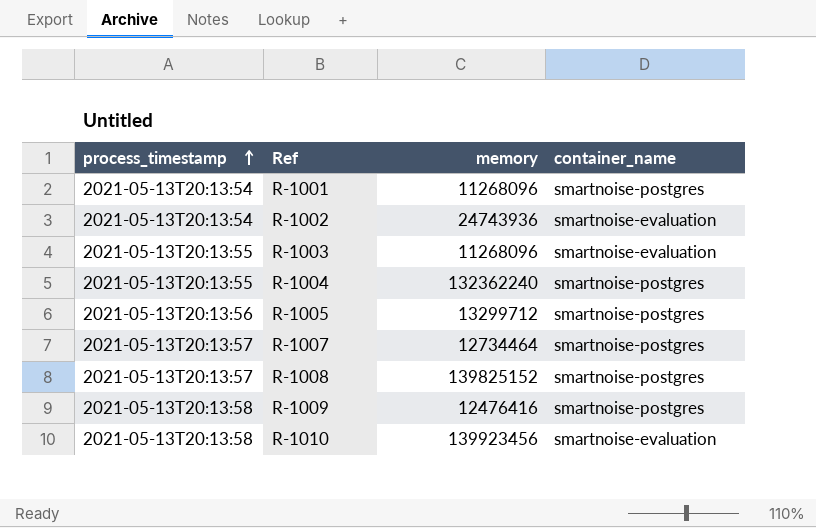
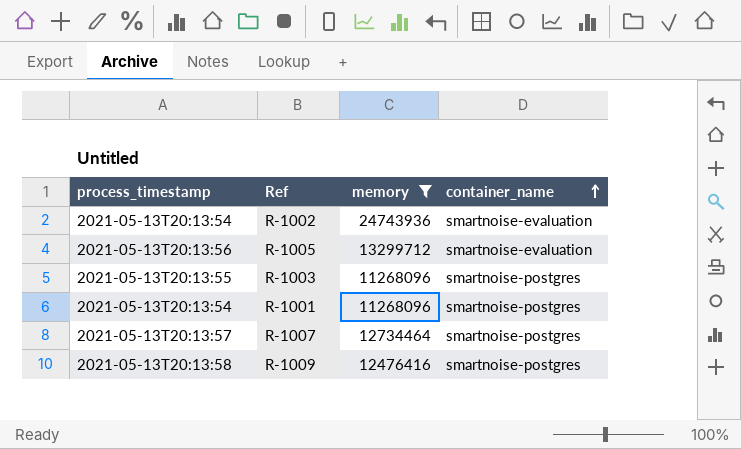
filter: none -> memory <= 24743936
row order: process_timestamp ascending -> container_name ascending
R-1005 | container_name: smartnoise-postgres -> smartnoise-evaluation
R-1003 | container_name: smartnoise-evaluation -> smartnoise-postgres

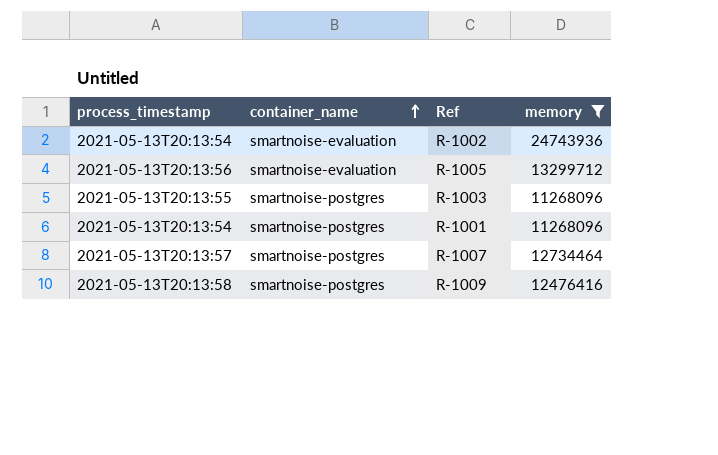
column container_name | position: 4 -> 2

